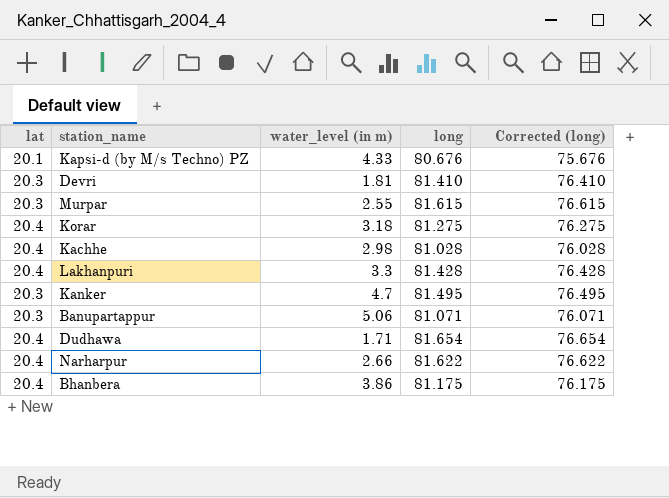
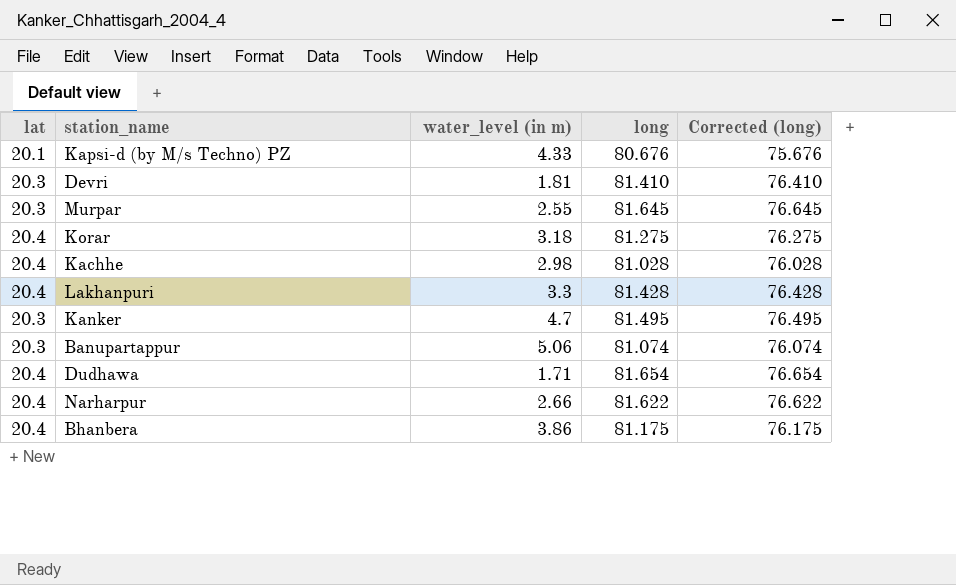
Murpar | long: 81.615 -> 81.645
Murpar | Corrected (long): 76.615 -> 76.645
Banupartappur | long: 81.071 -> 81.074
Banupartappur | Corrected (long): 76.071 -> 76.074

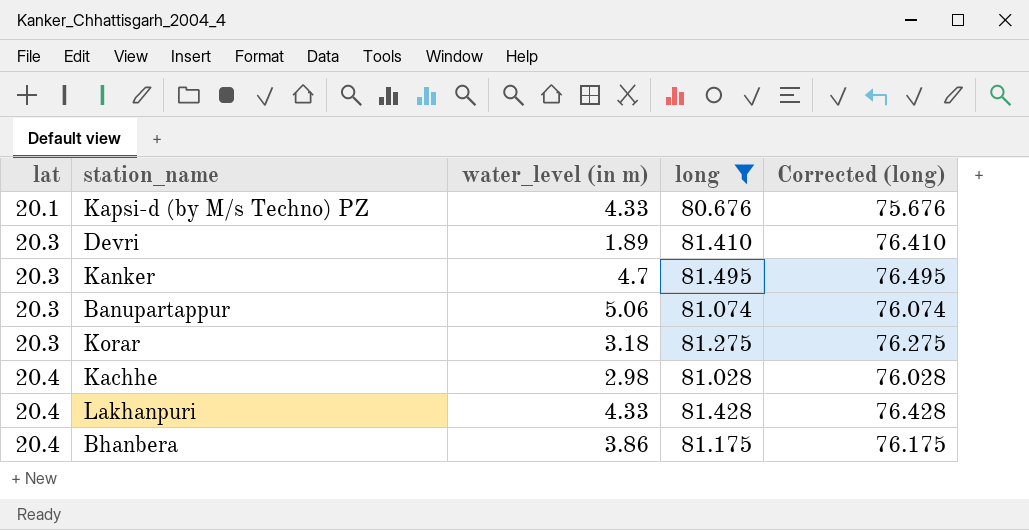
filter: none -> long <= 81.495
row order: none -> lat ascending
Devri | water_level (in m): 1.81 -> 1.89
Korar | lat: 20.4 -> 20.3
Lakhanpuri | water_level (in m): 3.3 -> 4.33

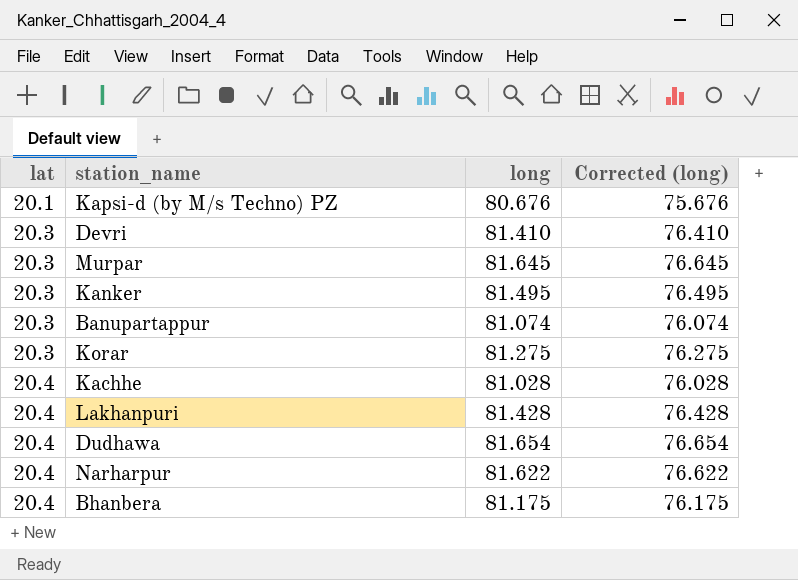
filter: long <= 81.495 -> none
column water_level (in m) | position: 3 -> none

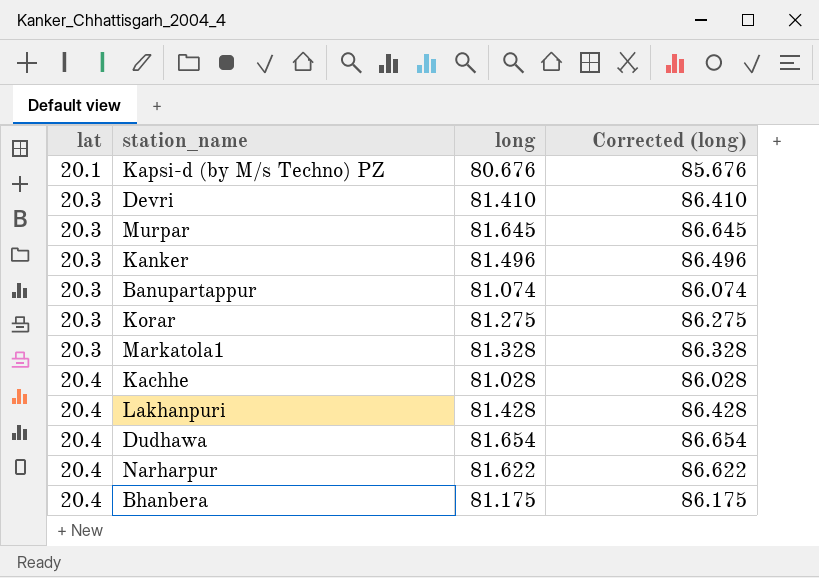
column Corrected (long) | formula: [long] - 5 -> [long] + 5
Kanker | long: 81.495 -> 81.496
row Markatola1: none -> 20.3 | 81.328 | 86.328

